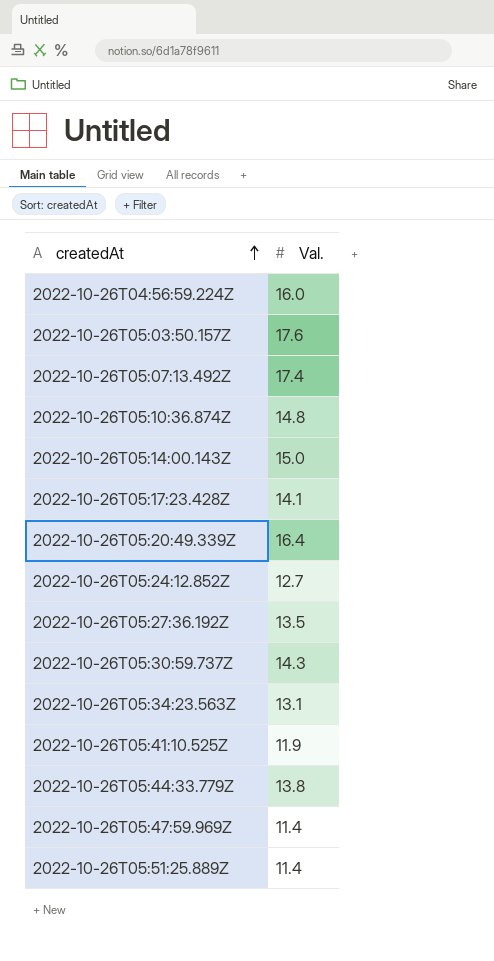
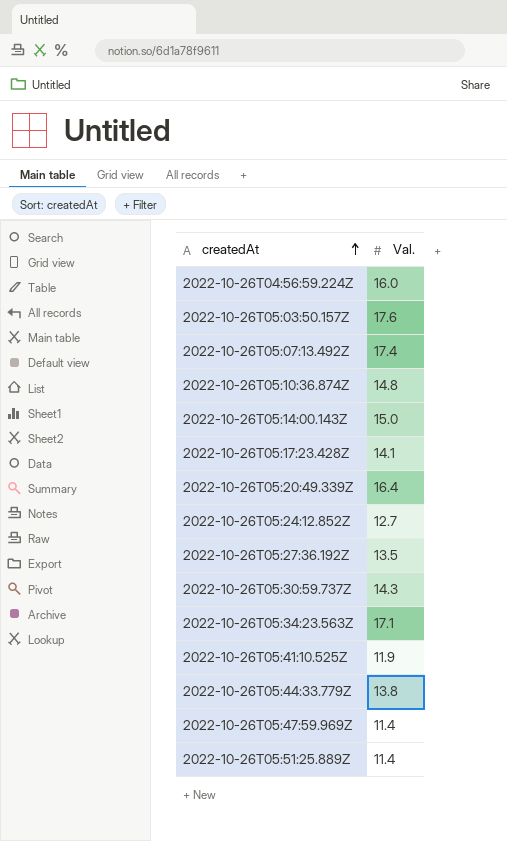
2022-10-26T05:34:23.563Z | Val.: 13.1 -> 17.1

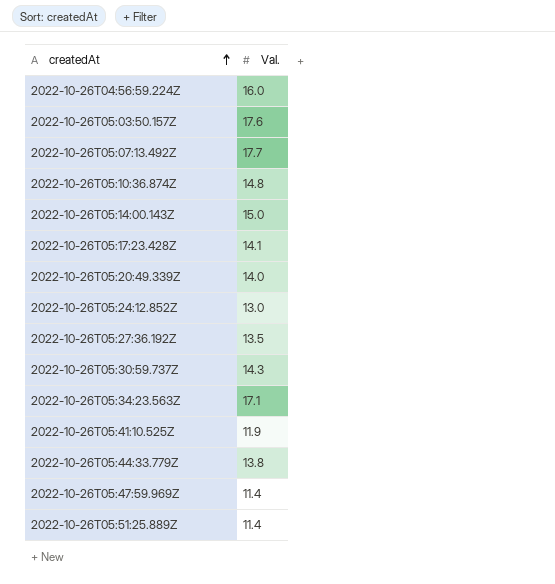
2022-10-26T05:07:13.492Z | Val.: 17.4 -> 17.7
2022-10-26T05:20:49.339Z | Val.: 16.4 -> 14.0
2022-10-26T05:24:12.852Z | Val.: 12.7 -> 13.0

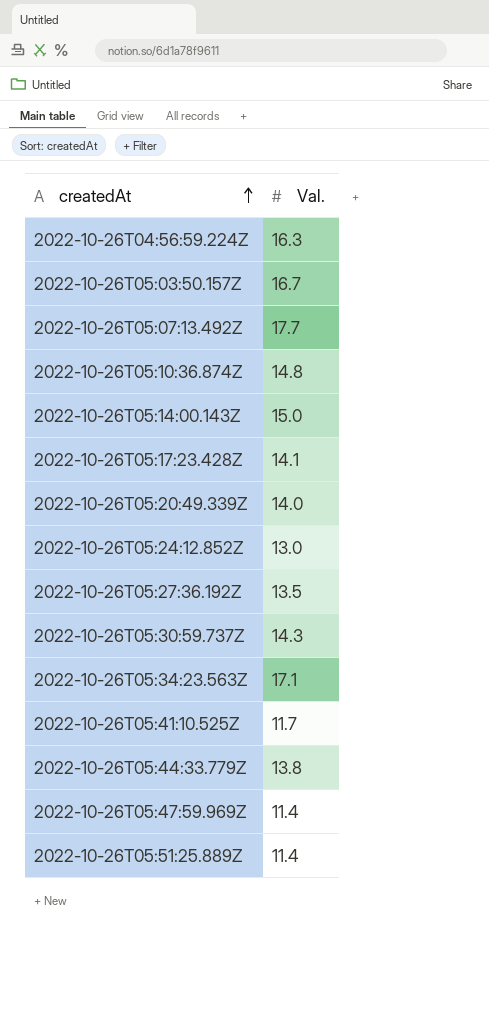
2022-10-26T04:56:59.224Z | Val.: 16.0 -> 16.3
2022-10-26T05:03:50.157Z | Val.: 17.6 -> 16.7
2022-10-26T05:41:10.525Z | Val.: 11.9 -> 11.7

